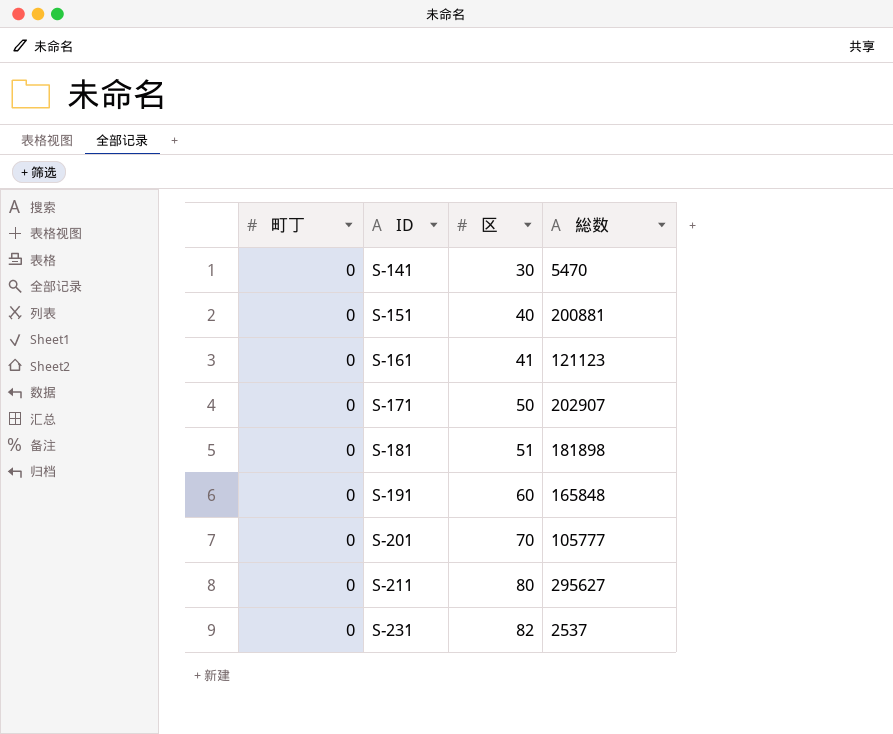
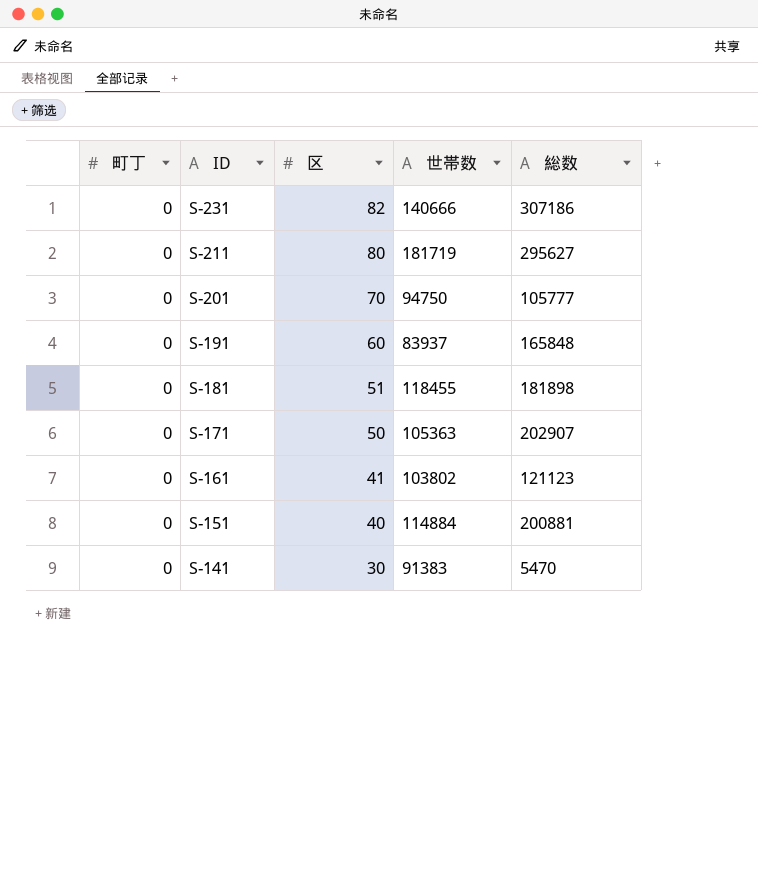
row order: ID ascending -> ID descending
column 世帯数 | position: none -> 4
S-231 | 総数: 2537 -> 307186

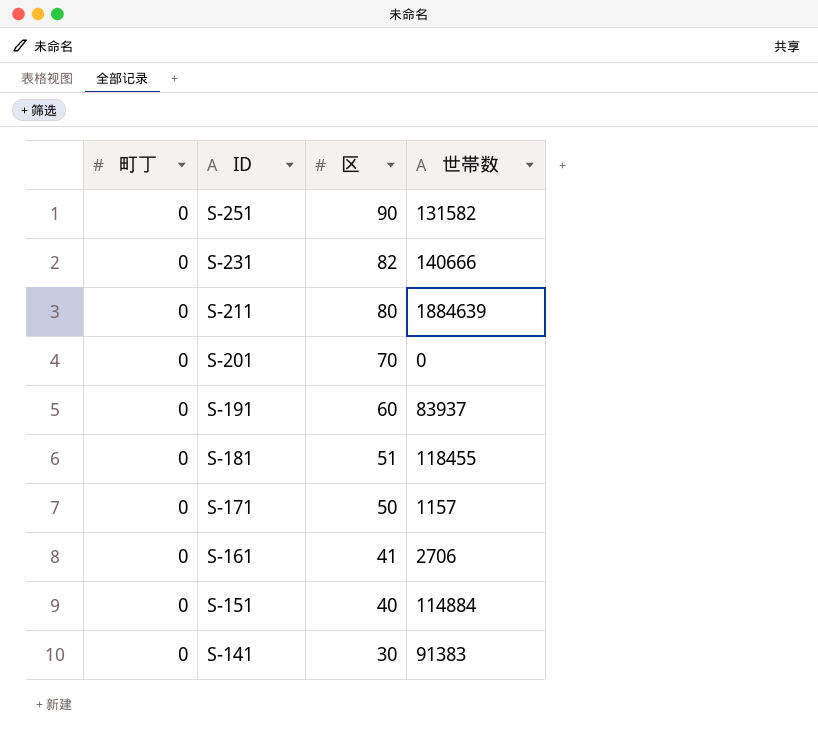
column 総数 | position: 5 -> none
row S-251: none -> 0 | 90 | 131582
S-211 | 世帯数: 181719 -> 1884639
S-201 | 世帯数: 94750 -> 0
S-171 | 世帯数: 105363 -> 1157
S-161 | 世帯数: 103802 -> 2706

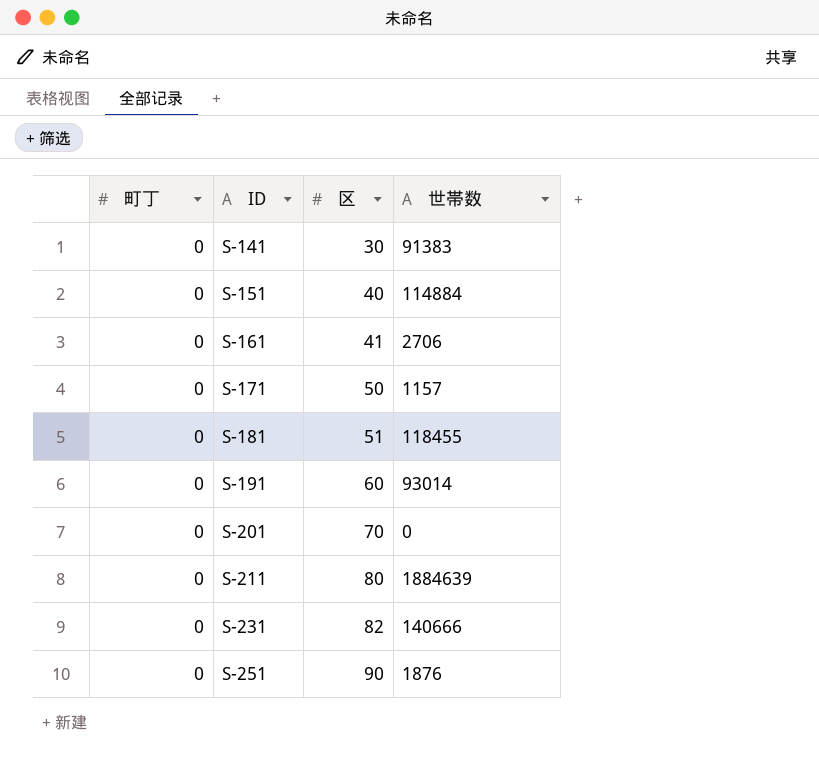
row order: ID descending -> ID ascending
S-191 | 世帯数: 83937 -> 93014
S-251 | 世帯数: 131582 -> 1876

